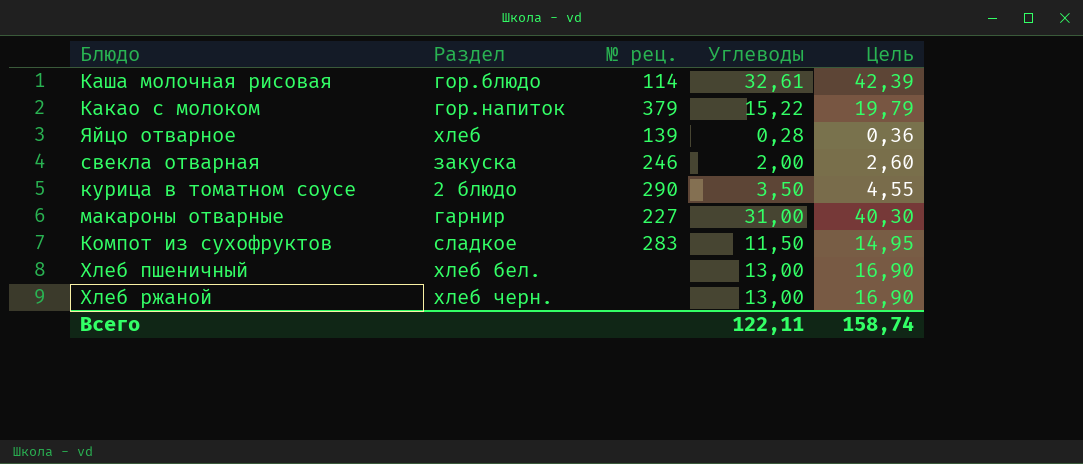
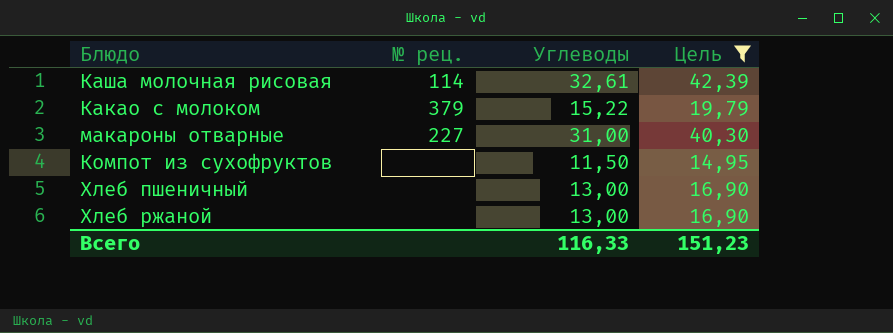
filter: none -> Цель >= 14,95
column Раздел | position: 2 -> none
Компот из сухофруктов | № рец.: 283 -> none
Всего | Углеводы: 122,11 -> 116,33
Всего | Цель: 158,74 -> 151,23

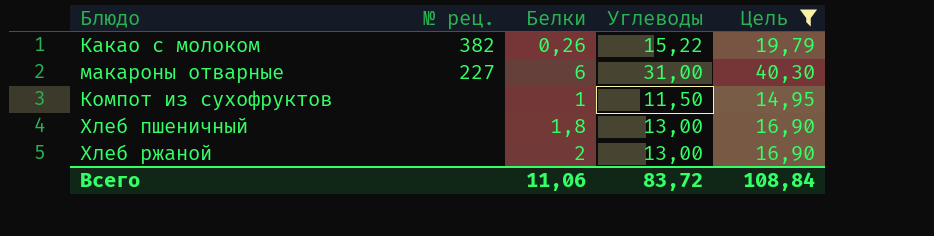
column Белки | position: none -> 3
row Каша молочная рисовая: 114 | 32,61 | 42,39 -> none
Какао с молоком | № рец.: 379 -> 382
Всего | Углеводы: 116,33 -> 83,72
Всего | Цель: 151,23 -> 108,84

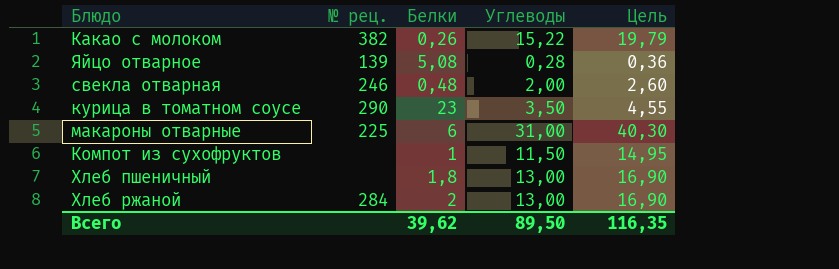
filter: Цель >= 14,95 -> none
макароны отварные | № рец.: 227 -> 225
Хлеб ржаной | № рец.: none -> 284
Всего | Белки: 11,06 -> 39,62
Всего | Углеводы: 83,72 -> 89,50
Всего | Цель: 108,84 -> 116,35

